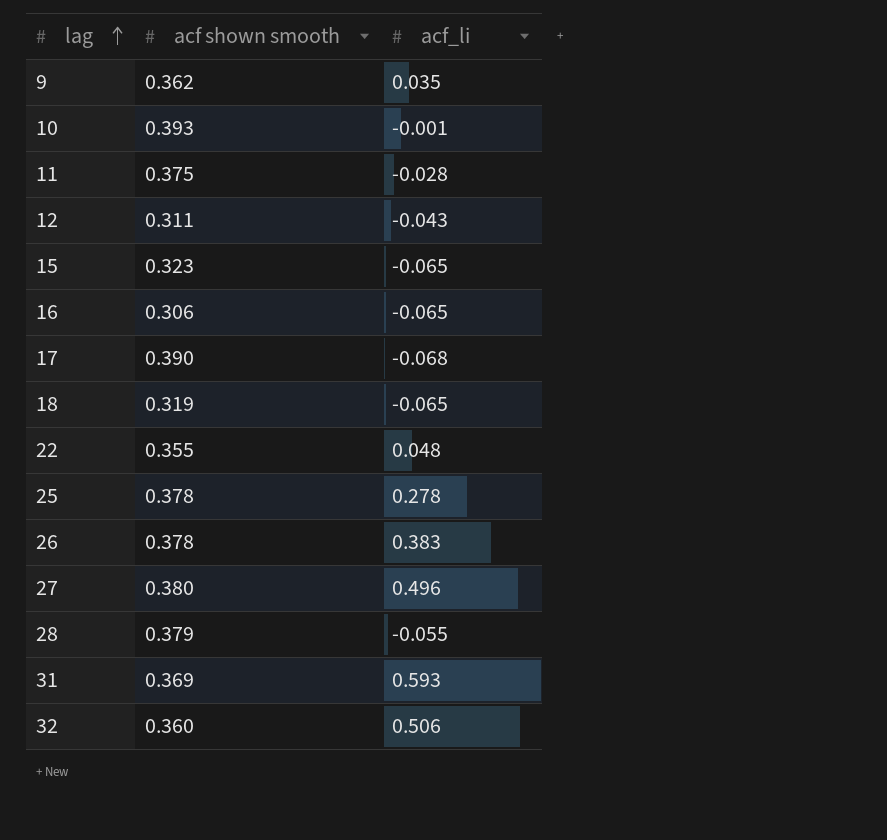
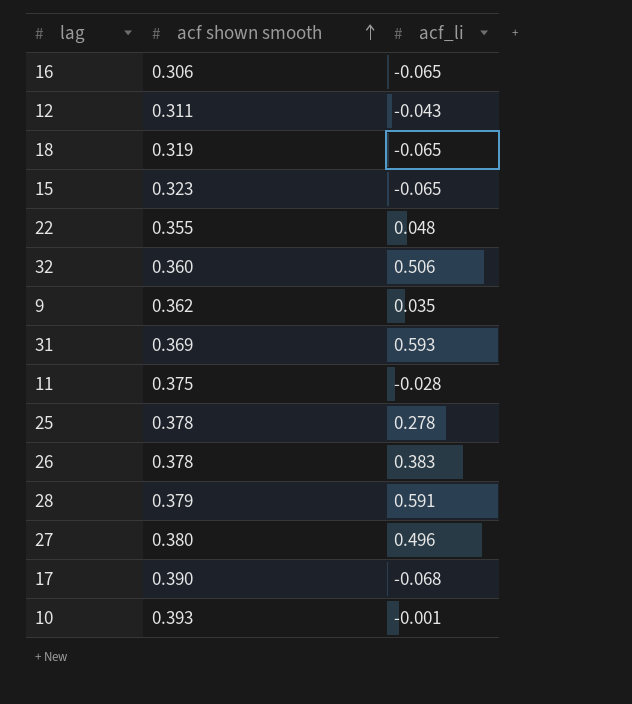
row order: lag ascending -> acf shown smooth ascending
28 | acf_li: -0.055 -> 0.591

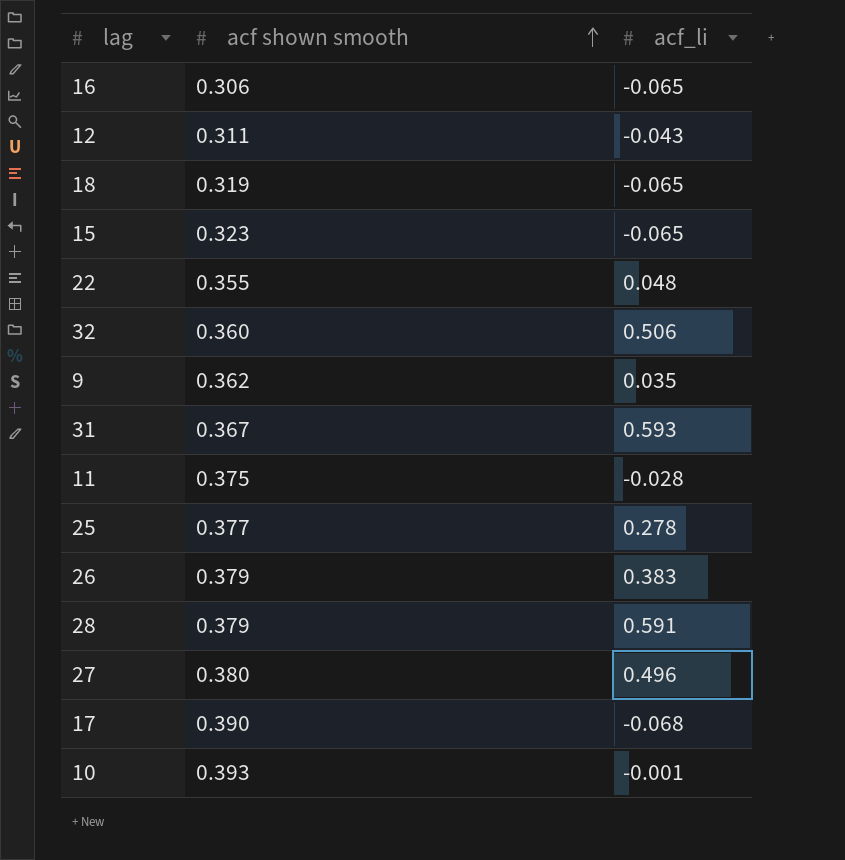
31 | acf shown smooth: 0.369 -> 0.367
25 | acf shown smooth: 0.378 -> 0.377
26 | acf shown smooth: 0.378 -> 0.379

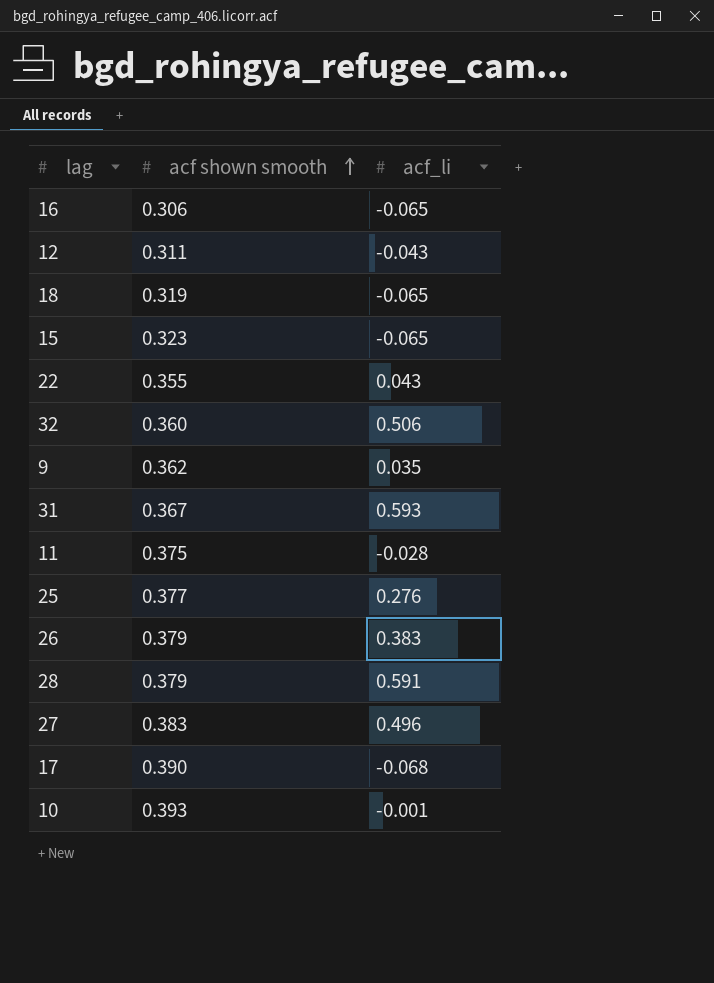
22 | acf_li: 0.048 -> 0.043
25 | acf_li: 0.278 -> 0.276
27 | acf shown smooth: 0.380 -> 0.383

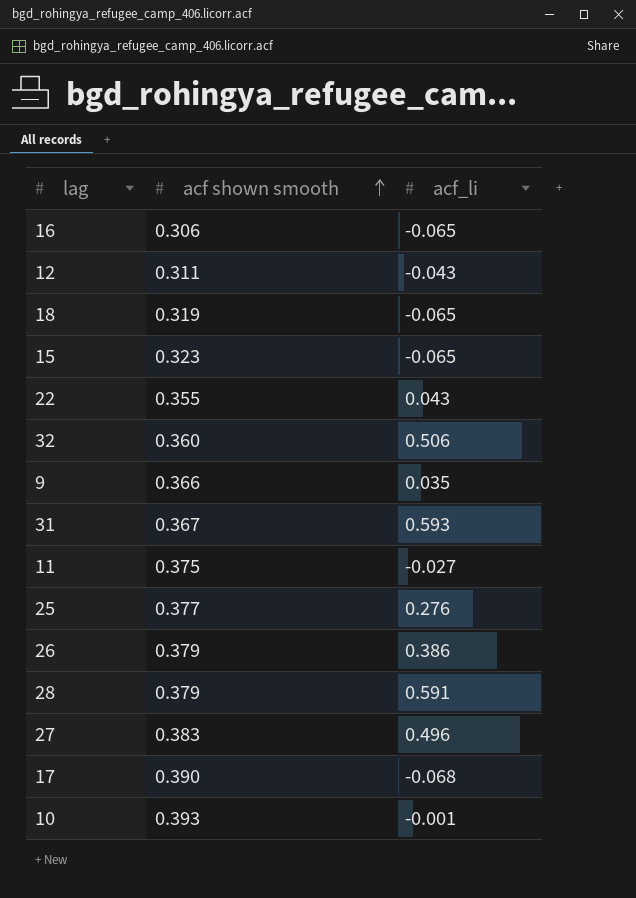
9 | acf shown smooth: 0.362 -> 0.366
11 | acf_li: -0.028 -> -0.027
26 | acf_li: 0.383 -> 0.386

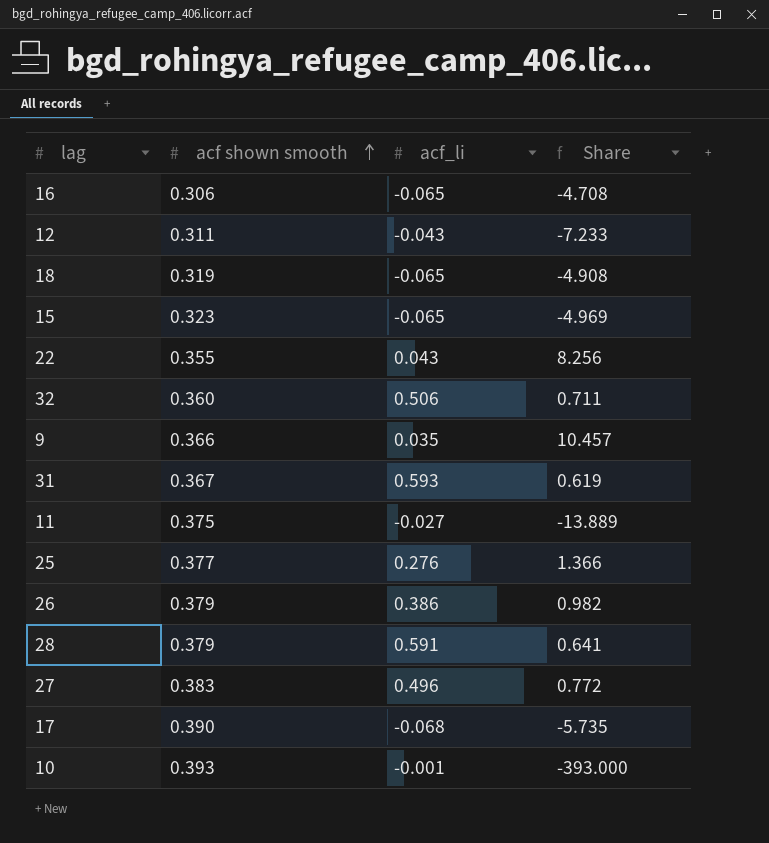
column Share | formula: none -> [acf shown smooth] / [acf_li]

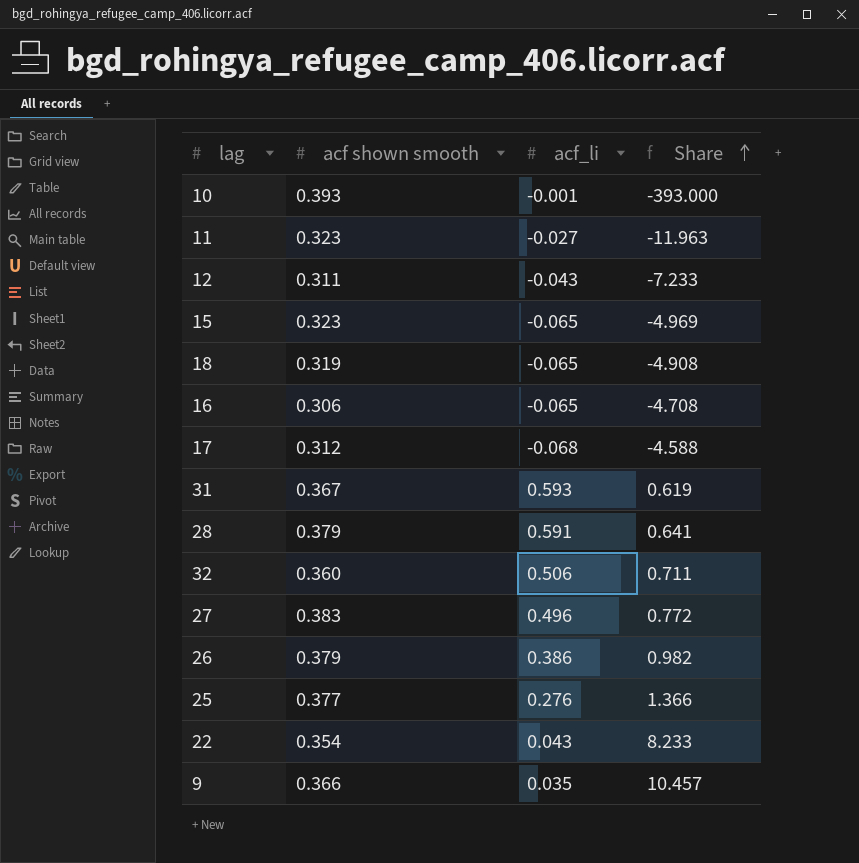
row order: acf shown smooth ascending -> Share ascending
11 | acf shown smooth: 0.375 -> 0.323
11 | Share: -13.889 -> -11.963
17 | acf shown smooth: 0.390 -> 0.312
17 | Share: -5.735 -> -4.588
22 | acf shown smooth: 0.355 -> 0.354
22 | Share: 8.256 -> 8.233

